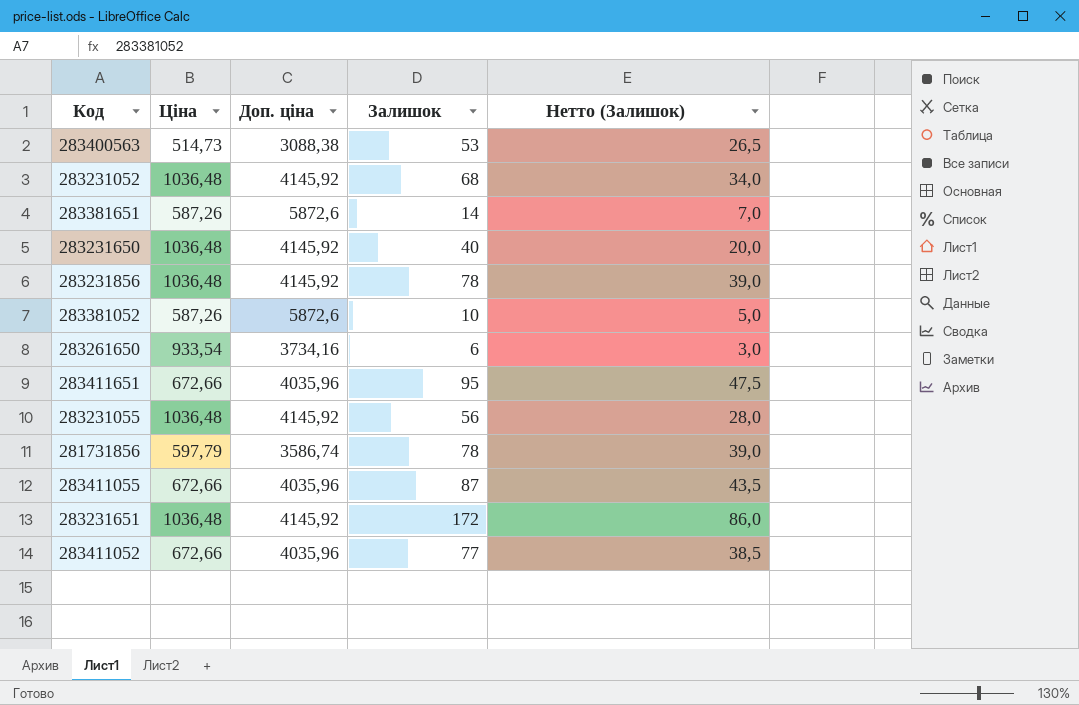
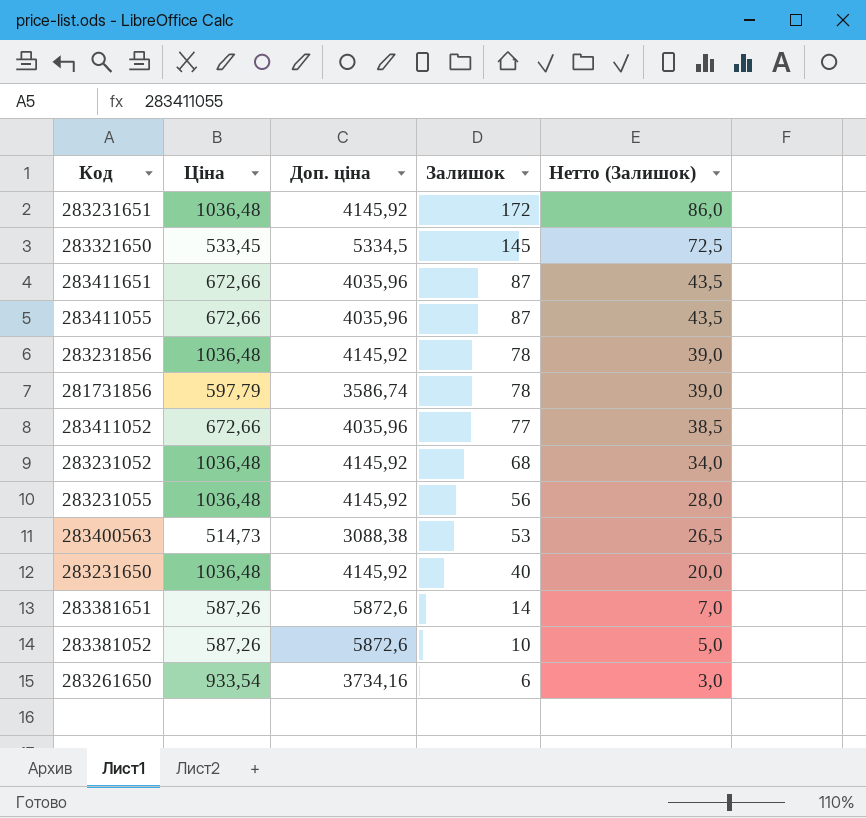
row order: none -> Залишок descending
row 283321650: none -> 533,45 | 5334,5 | 145 | 72,5
283411651 | Залишок: 95 -> 87
283411651 | Нетто (Залишок): 47,5 -> 43,5

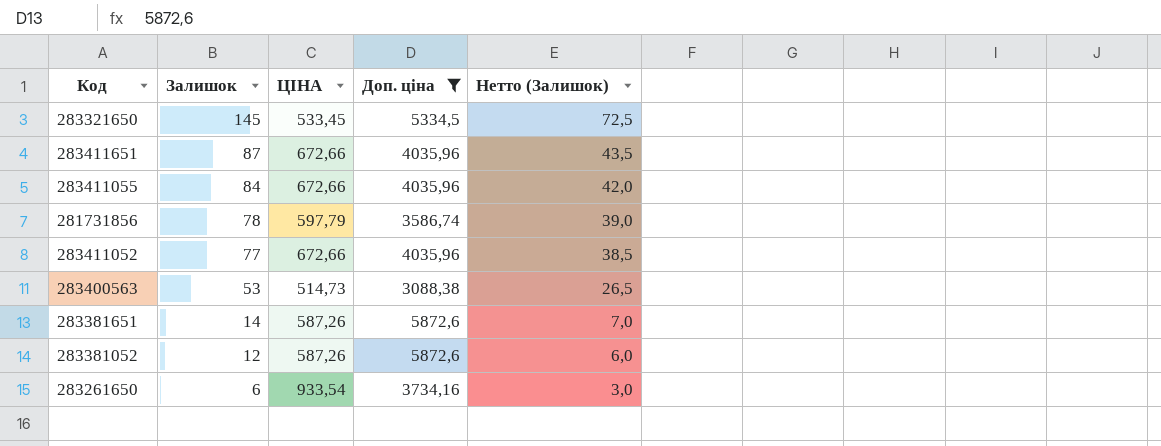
filter: none -> Доп. ціна != 4145,92
column Залишок | position: 4 -> 2
column name: Ціна -> ЦІНА
283411055 | Залишок: 87 -> 84
283411055 | Нетто (Залишок): 43,5 -> 42,0
283381052 | Залишок: 10 -> 12
283381052 | Нетто (Залишок): 5,0 -> 6,0

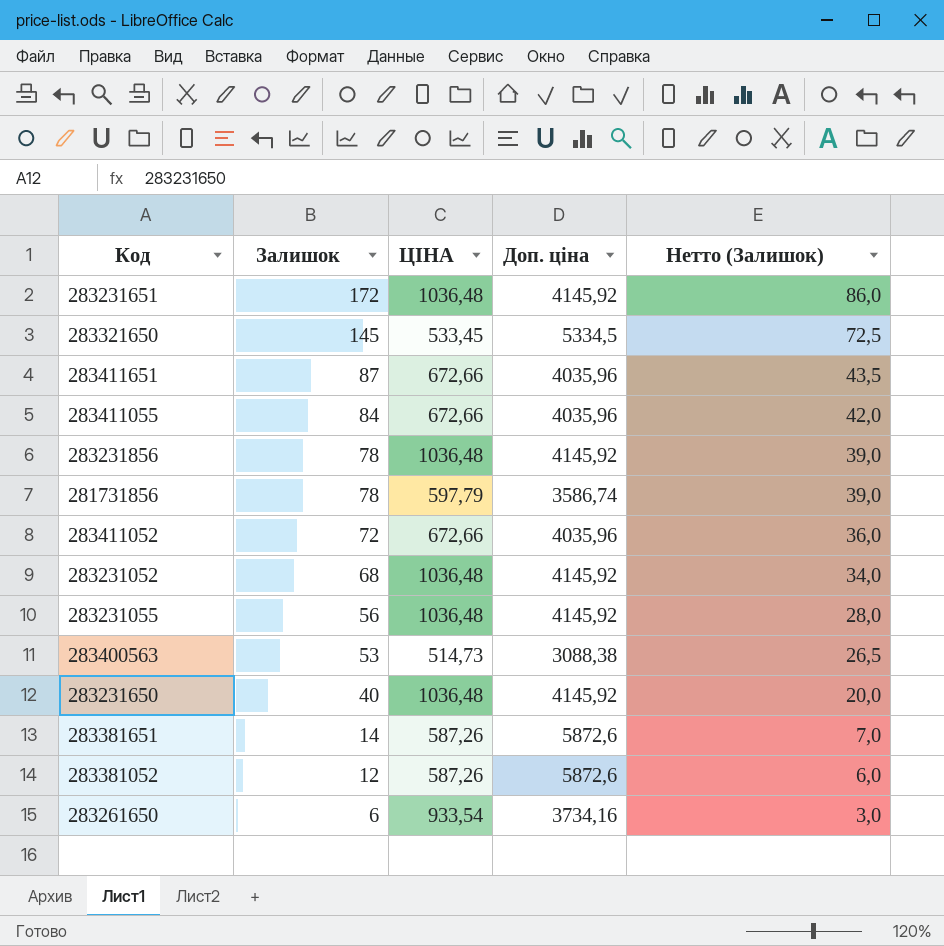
filter: Доп. ціна != 4145,92 -> none
283411052 | Залишок: 77 -> 72
283411052 | Нетто (Залишок): 38,5 -> 36,0

